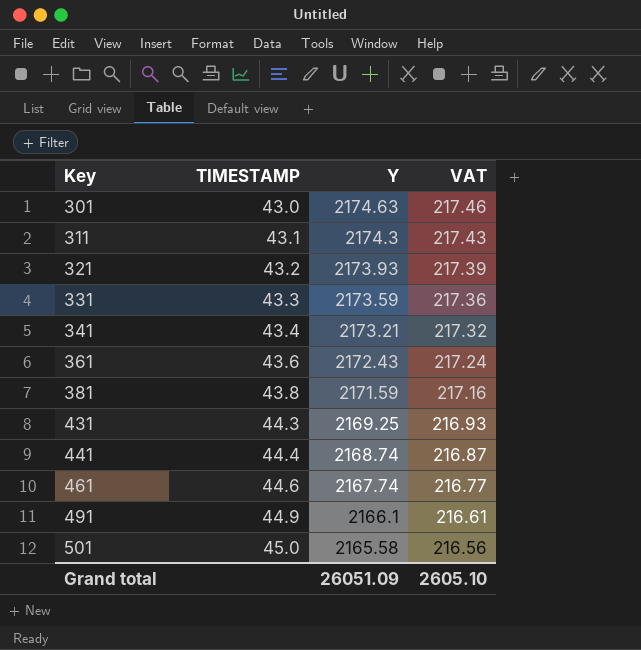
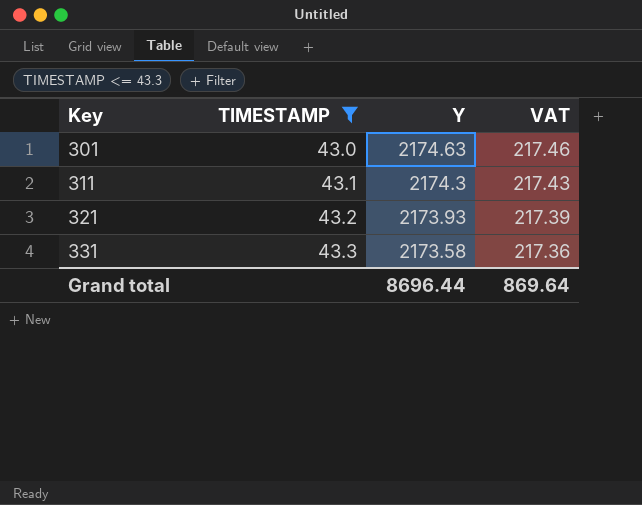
filter: none -> TIMESTAMP <= 43.3
331 | Y: 2173.59 -> 2173.58
Grand total | Y: 26051.09 -> 8696.44
Grand total | VAT: 2605.10 -> 869.64

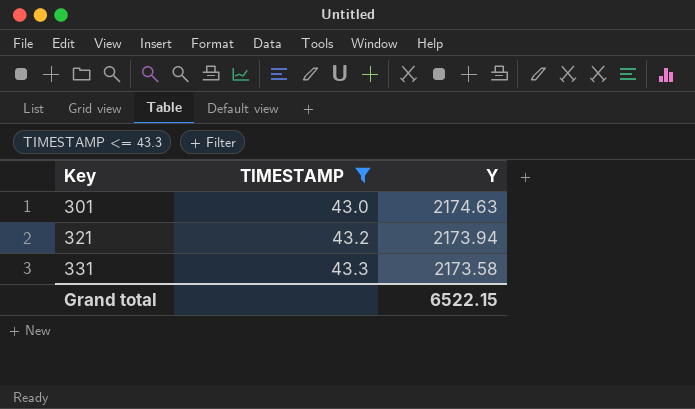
column VAT | formula: [Y] * 0.1 -> none
row 311: 43.1 | 2174.3 | 217.43 -> none
321 | Y: 2173.93 -> 2173.94
Grand total | Y: 8696.44 -> 6522.15

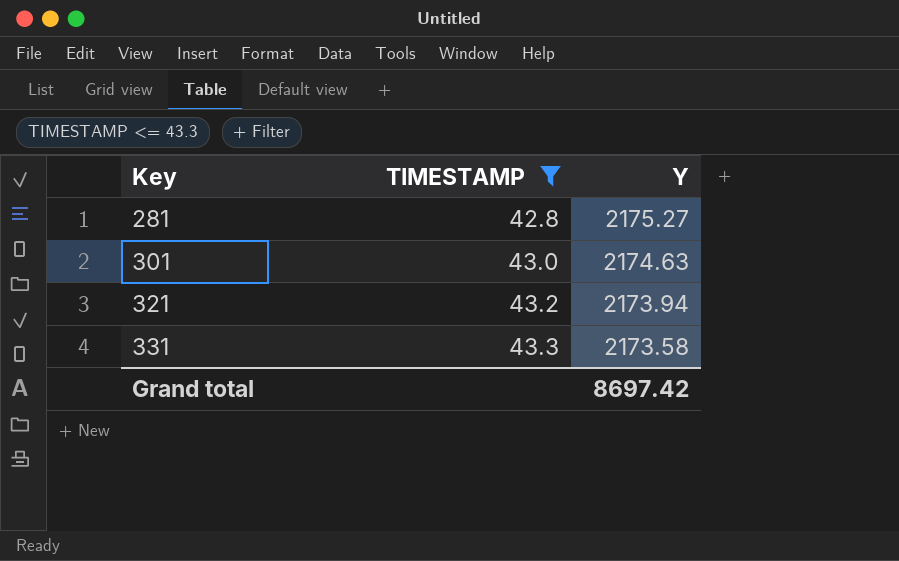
row 281: none -> 42.8 | 2175.27
Grand total | Y: 6522.15 -> 8697.42

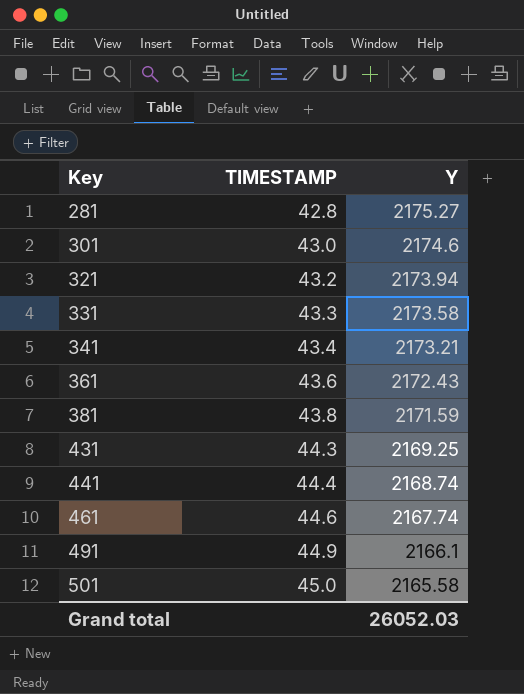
filter: TIMESTAMP <= 43.3 -> none
301 | Y: 2174.63 -> 2174.6
Grand total | Y: 8697.42 -> 26052.03

